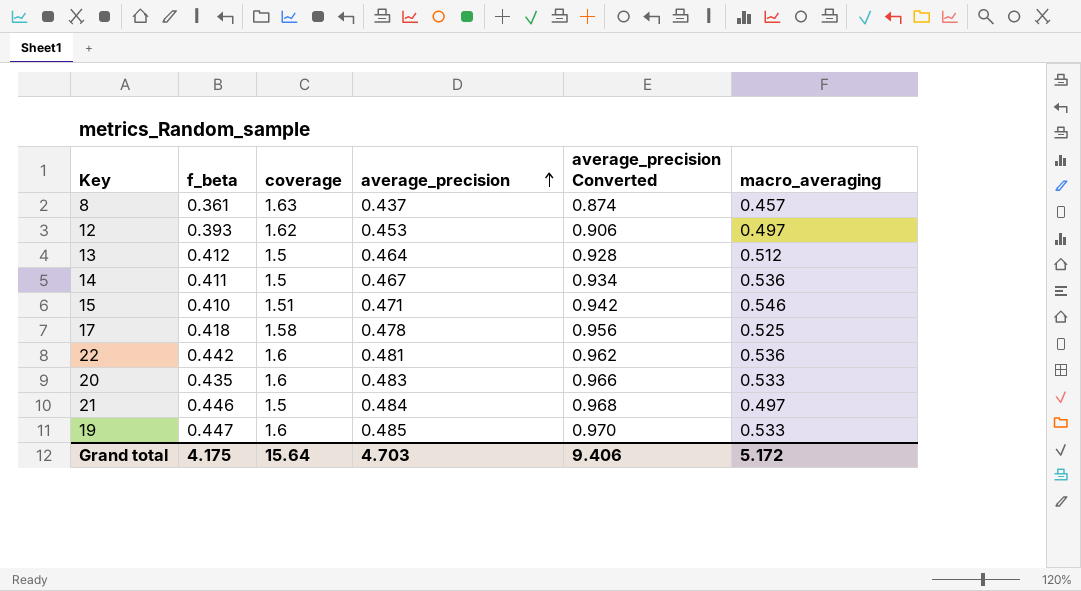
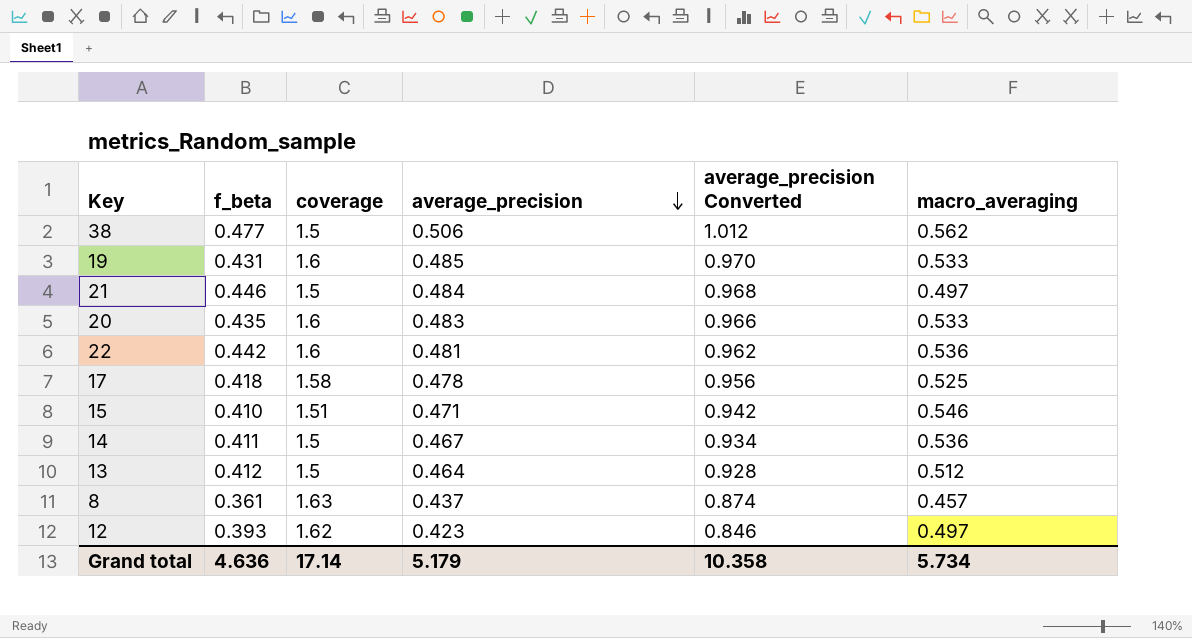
row order: average_precision ascending -> average_precision descending
row 38: none -> 0.477 | 1.5 | 0.506 | 1.012 | 0.562
19 | f_beta: 0.447 -> 0.431
12 | average_precision: 0.453 -> 0.423
12 | average_precision Converted: 0.906 -> 0.846
Grand total | f_beta: 4.175 -> 4.636
Grand total | coverage: 15.64 -> 17.14
Grand total | average_precision: 4.703 -> 5.179
Grand total | average_precision Converted: 9.406 -> 10.358
Grand total | macro_averaging: 5.172 -> 5.734

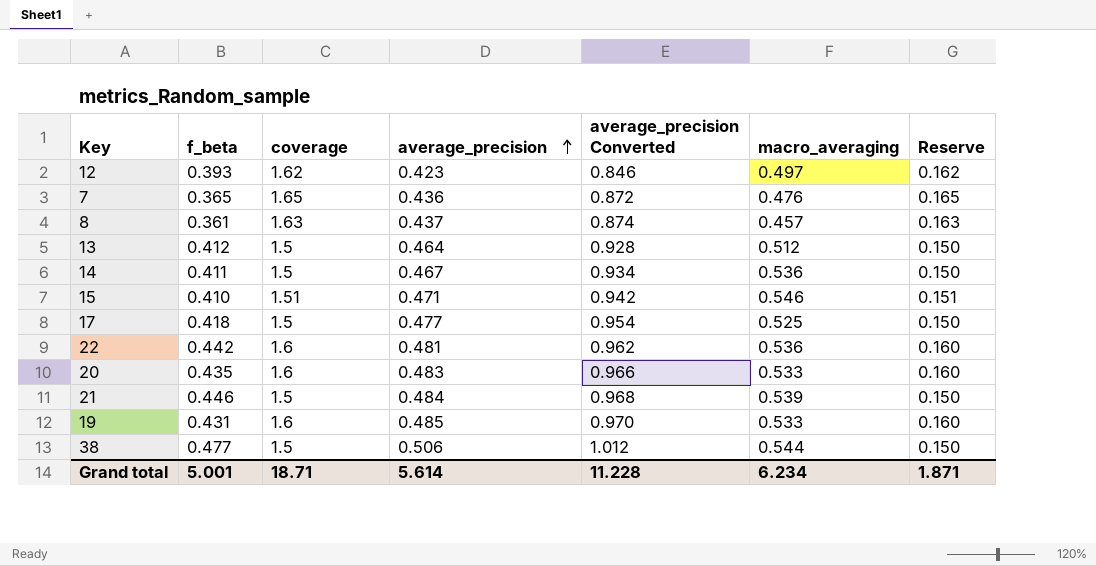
row order: average_precision descending -> average_precision ascending
column Reserve | formula: none -> [coverage] * 0.1
row 7: none -> 0.365 | 1.65 | 0.436 | 0.872 | 0.476 | 0.165
17 | coverage: 1.58 -> 1.5
17 | average_precision: 0.478 -> 0.477
17 | average_precision Converted: 0.956 -> 0.954
21 | macro_averaging: 0.497 -> 0.539
38 | macro_averaging: 0.562 -> 0.544
Grand total | f_beta: 4.636 -> 5.001
Grand total | coverage: 17.14 -> 18.71
Grand total | average_precision: 5.179 -> 5.614
Grand total | average_precision Converted: 10.358 -> 11.228
Grand total | macro_averaging: 5.734 -> 6.234

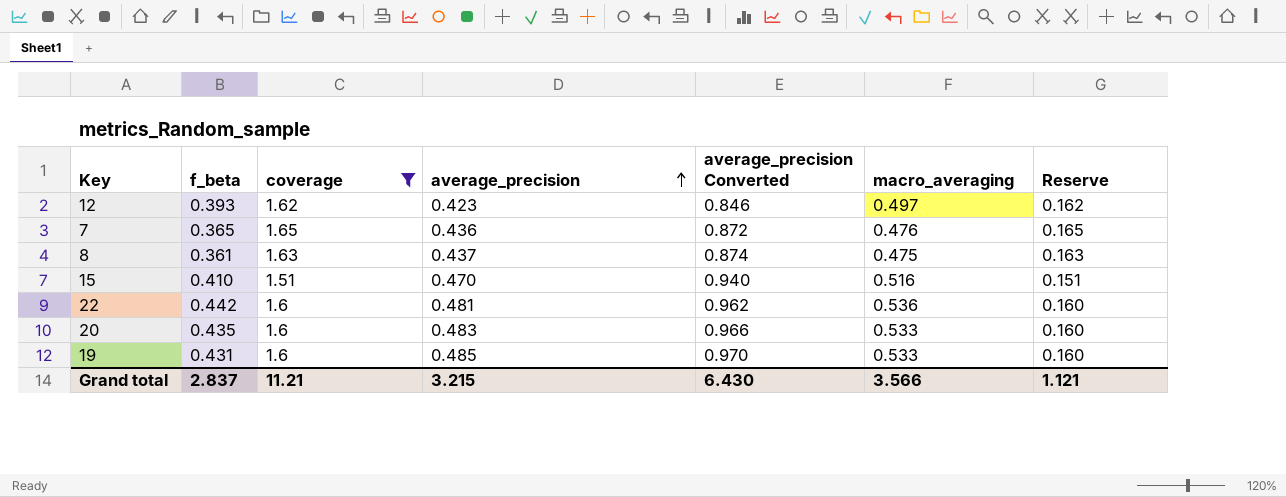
filter: none -> coverage != 1.5
8 | macro_averaging: 0.457 -> 0.475
15 | average_precision: 0.471 -> 0.470
15 | average_precision Converted: 0.942 -> 0.940
15 | macro_averaging: 0.546 -> 0.516
Grand total | f_beta: 5.001 -> 2.837
Grand total | coverage: 18.71 -> 11.21
Grand total | average_precision: 5.614 -> 3.215
Grand total | average_precision Converted: 11.228 -> 6.430
Grand total | macro_averaging: 6.234 -> 3.566
Grand total | Reserve: 1.871 -> 1.121

